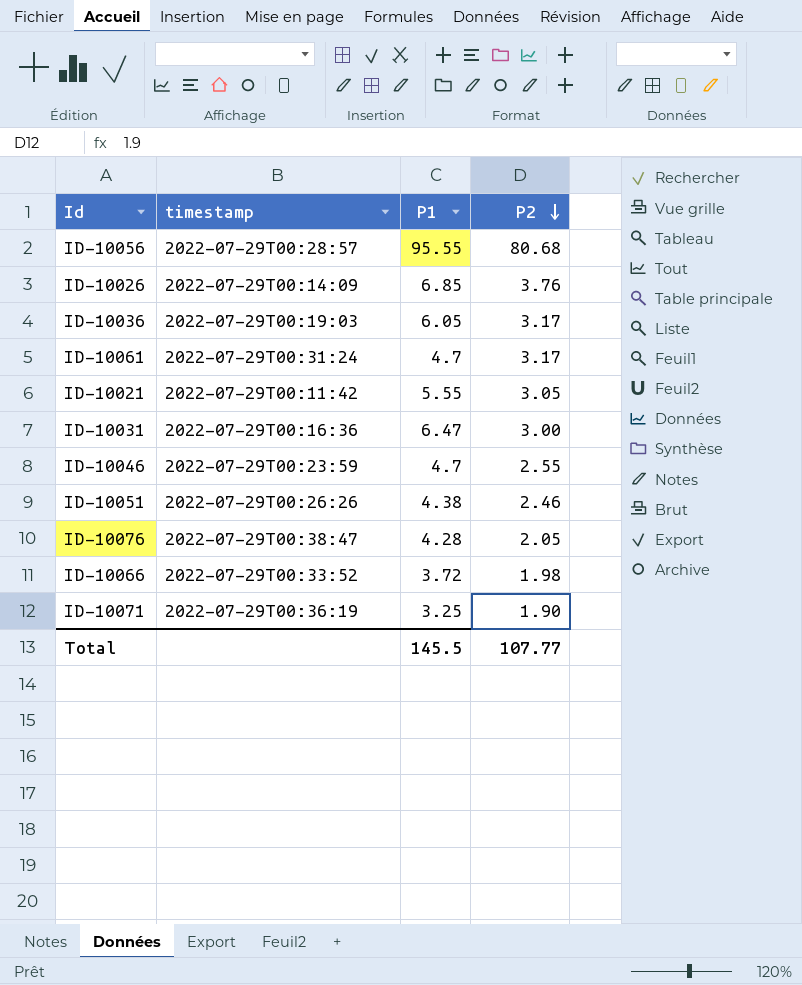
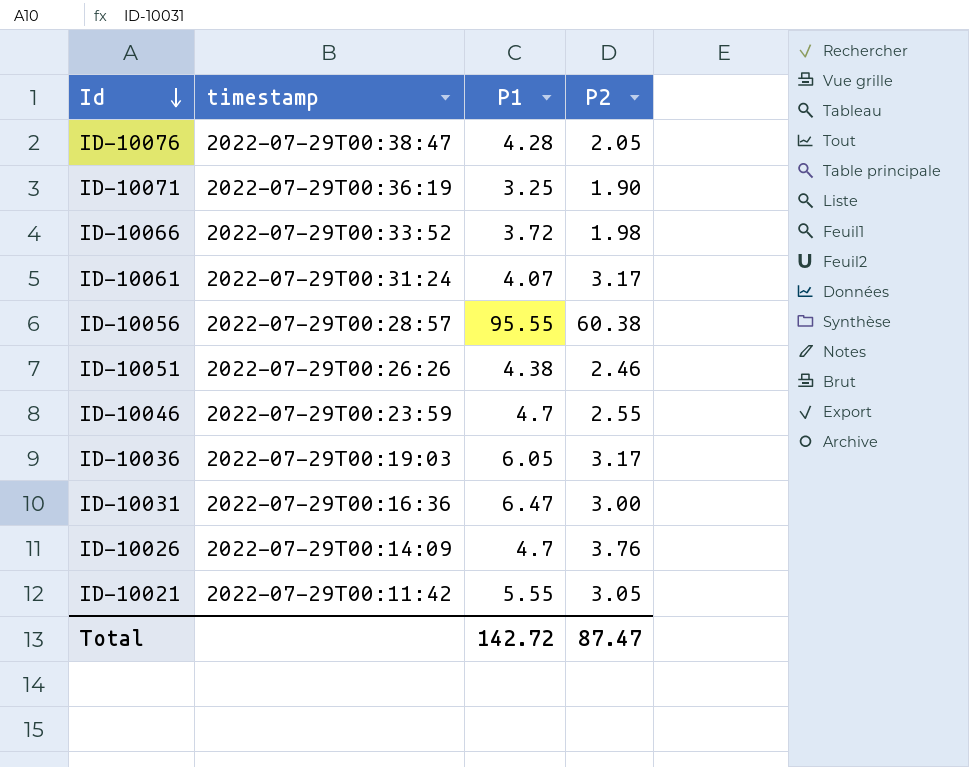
row order: P2 descending -> Id descending
ID-10061 | P1: 4.7 -> 4.07
ID-10056 | P2: 80.68 -> 60.38
ID-10026 | P1: 6.85 -> 4.7
Total | P1: 145.5 -> 142.72
Total | P2: 107.77 -> 87.47

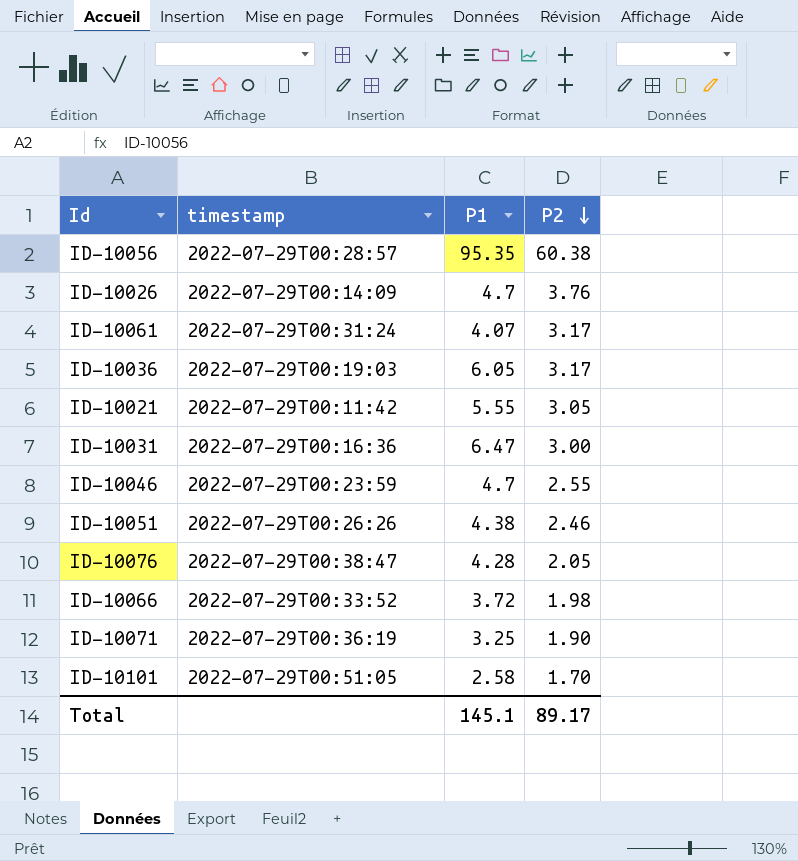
row order: Id descending -> P2 descending
ID-10056 | P1: 95.55 -> 95.35
row ID-10101: none -> 2022-07-29T00:51:05 | 2.58 | 1.70
Total | P1: 142.72 -> 145.1
Total | P2: 87.47 -> 89.17

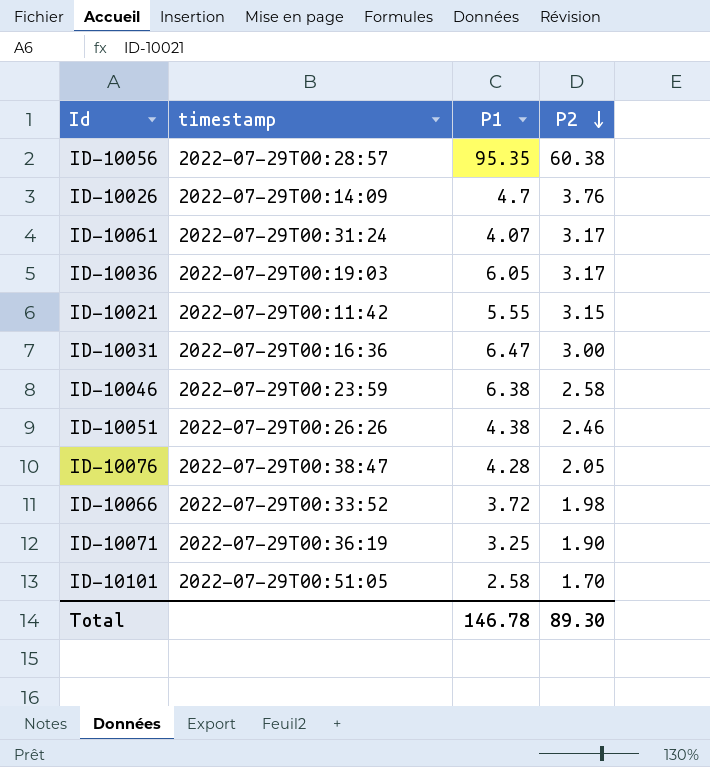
ID-10021 | P2: 3.05 -> 3.15
ID-10046 | P1: 4.7 -> 6.38
ID-10046 | P2: 2.55 -> 2.58
Total | P1: 145.1 -> 146.78
Total | P2: 89.17 -> 89.30

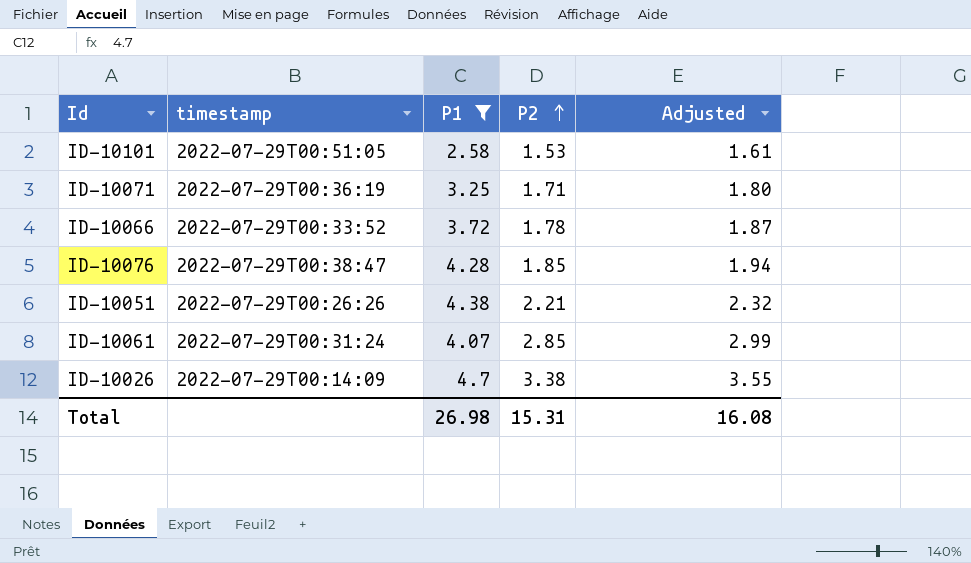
filter: none -> P1 <= 4.7
row order: P2 descending -> P2 ascending
column Adjusted | formula: none -> [P2] * 1.05
ID-10101 | P2: 1.70 -> 1.53
ID-10071 | P2: 1.90 -> 1.71
ID-10066 | P2: 1.98 -> 1.78
ID-10076 | P2: 2.05 -> 1.85
ID-10051 | P2: 2.46 -> 2.21
ID-10061 | P2: 3.17 -> 2.85
ID-10026 | P2: 3.76 -> 3.38
Total | P1: 146.78 -> 26.98
Total | P2: 89.30 -> 15.31

